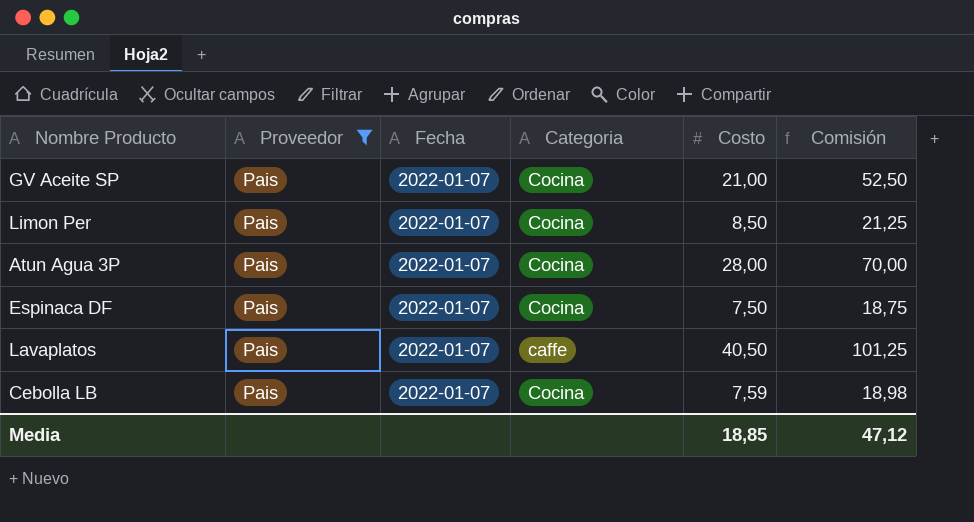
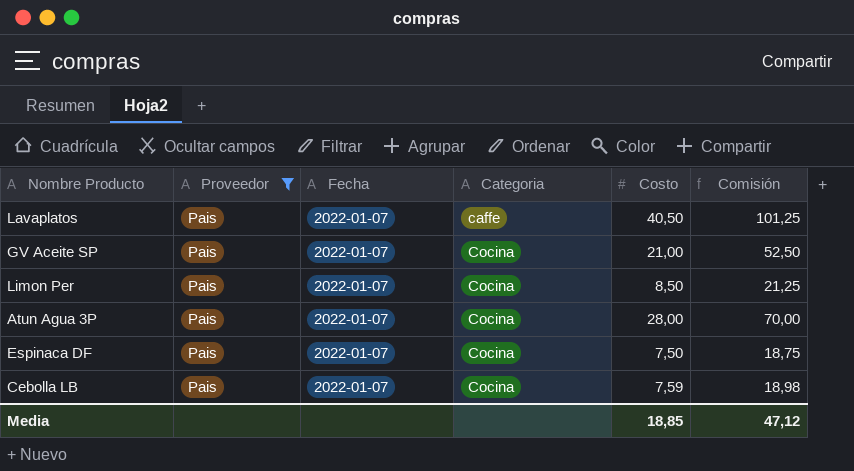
row order: none -> Categoria ascending

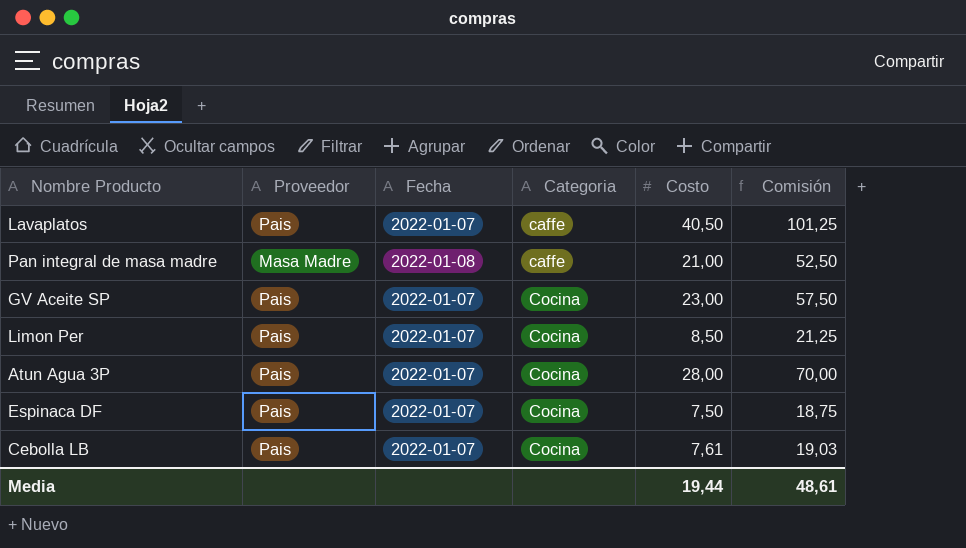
filter: Proveedor = Pais -> none
GV Aceite SP | Costo: 21,00 -> 23,00
GV Aceite SP | Comisión: 52,50 -> 57,50
Cebolla LB | Costo: 7,59 -> 7,61
Cebolla LB | Comisión: 18,98 -> 19,03
Media | Costo: 18,85 -> 19,44
Media | Comisión: 47,12 -> 48,61

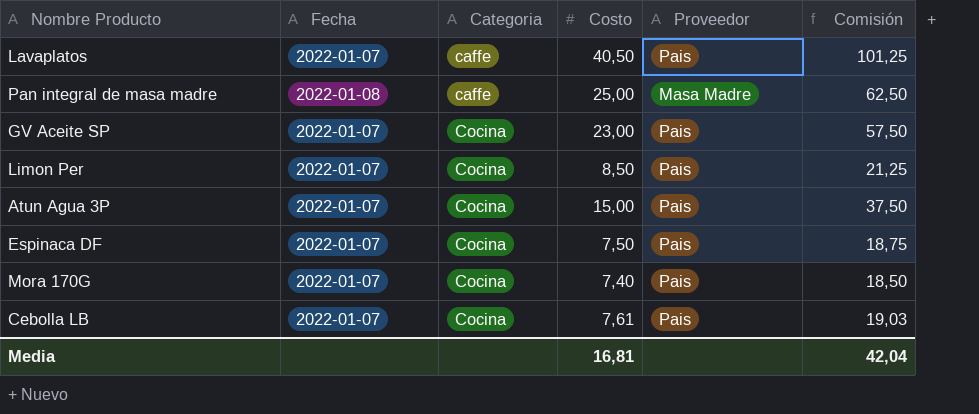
column Proveedor | position: 2 -> 5
Pan integral de masa madre | Costo: 21,00 -> 25,00
Pan integral de masa madre | Comisión: 52,50 -> 62,50
Atun Agua 3P | Costo: 28,00 -> 15,00
Atun Agua 3P | Comisión: 70,00 -> 37,50
row Mora 170G: none -> 2022-01-07 | Cocina | 7,40 | Pais | 18,50
Media | Costo: 19,44 -> 16,81
Media | Comisión: 48,61 -> 42,04

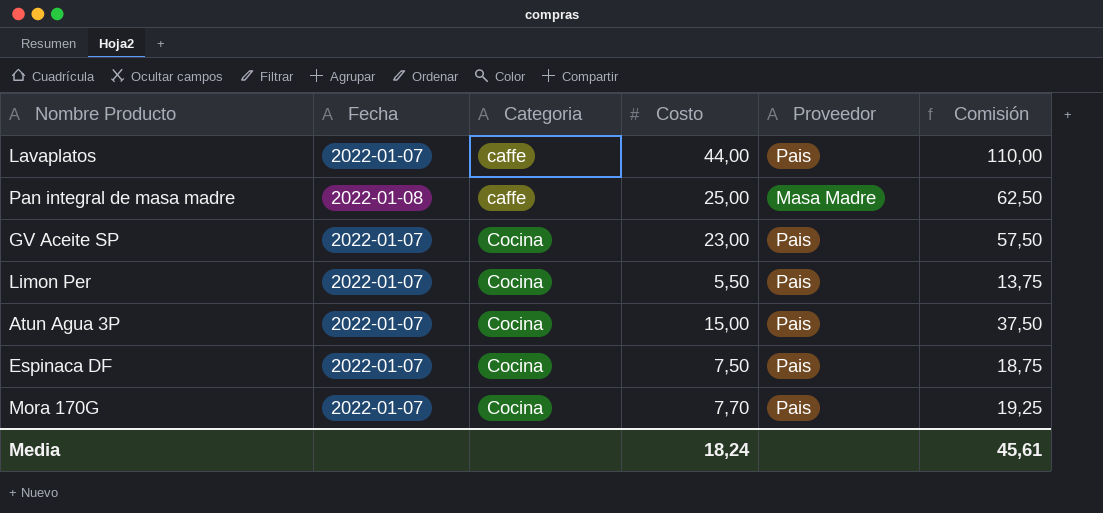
row Cebolla LB: 2022-01-07 | Cocina | 7,61 | Pais | 19,03 -> none
Lavaplatos | Costo: 40,50 -> 44,00
Lavaplatos | Comisión: 101,25 -> 110,00
Limon Per | Costo: 8,50 -> 5,50
Limon Per | Comisión: 21,25 -> 13,75
Mora 170G | Costo: 7,40 -> 7,70
Mora 170G | Comisión: 18,50 -> 19,25
Media | Costo: 16,81 -> 18,24
Media | Comisión: 42,04 -> 45,61

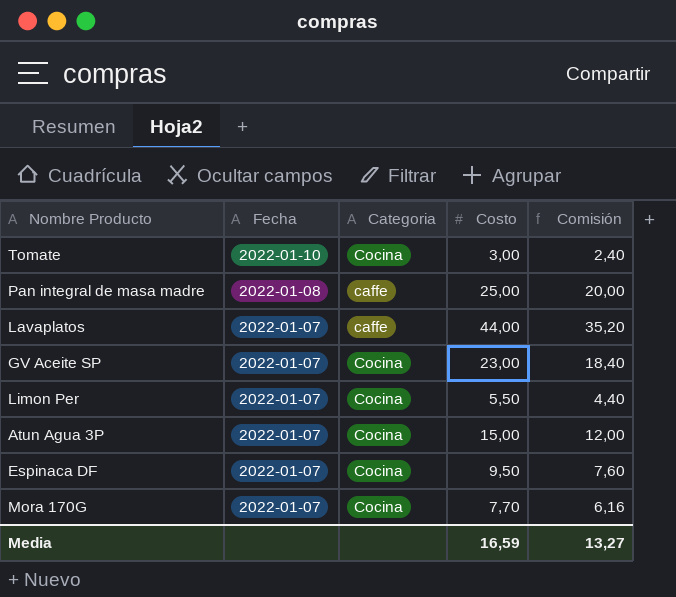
row order: Categoria ascending -> Fecha descending
column Proveedor | position: 5 -> none
column Comisión | formula: [Costo] * 2,5 -> [Costo] * 0,8
row Tomate: none -> 2022-01-10 | Cocina | 3,00 | 2,40
Espinaca DF | Costo: 7,50 -> 9,50
Media | Costo: 18,24 -> 16,59
Media | Comisión: 45,61 -> 13,27

